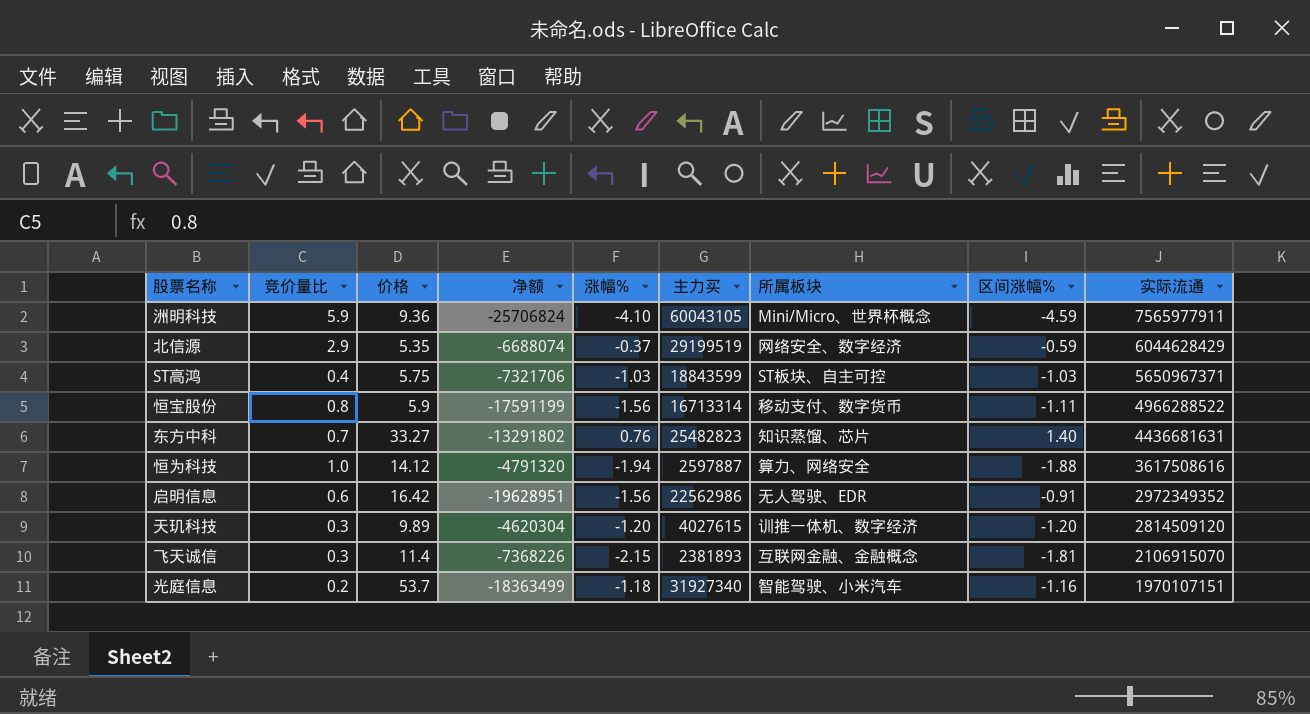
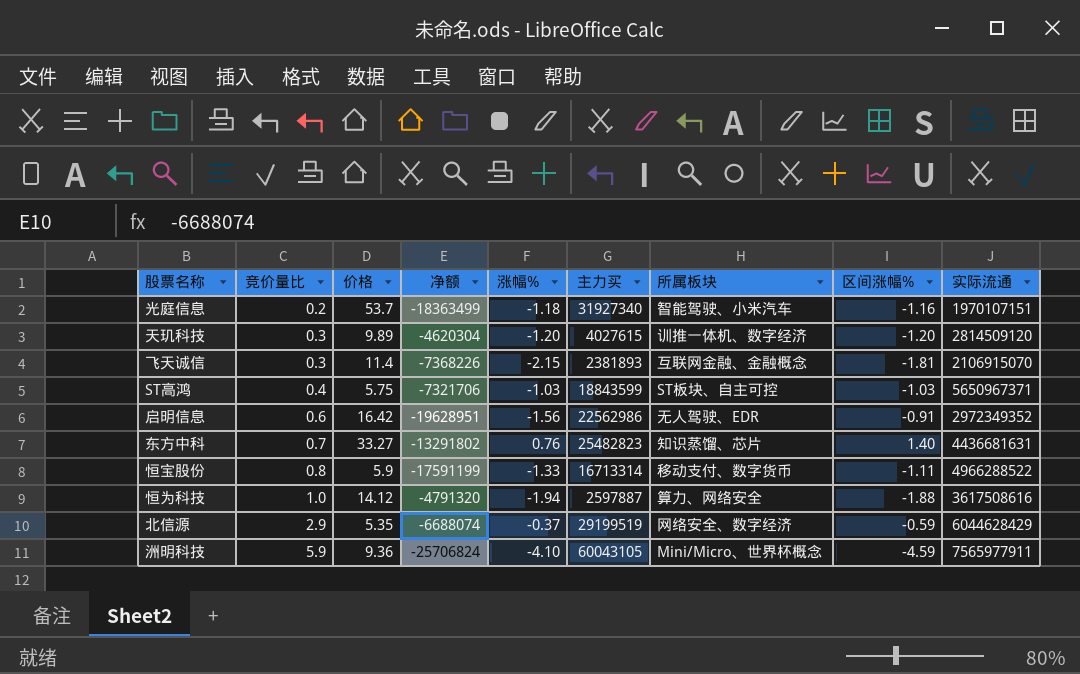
row order: 实际流通 descending -> 竞价量比 ascending
恒宝股份 | 涨幅%: -1.56 -> -1.33

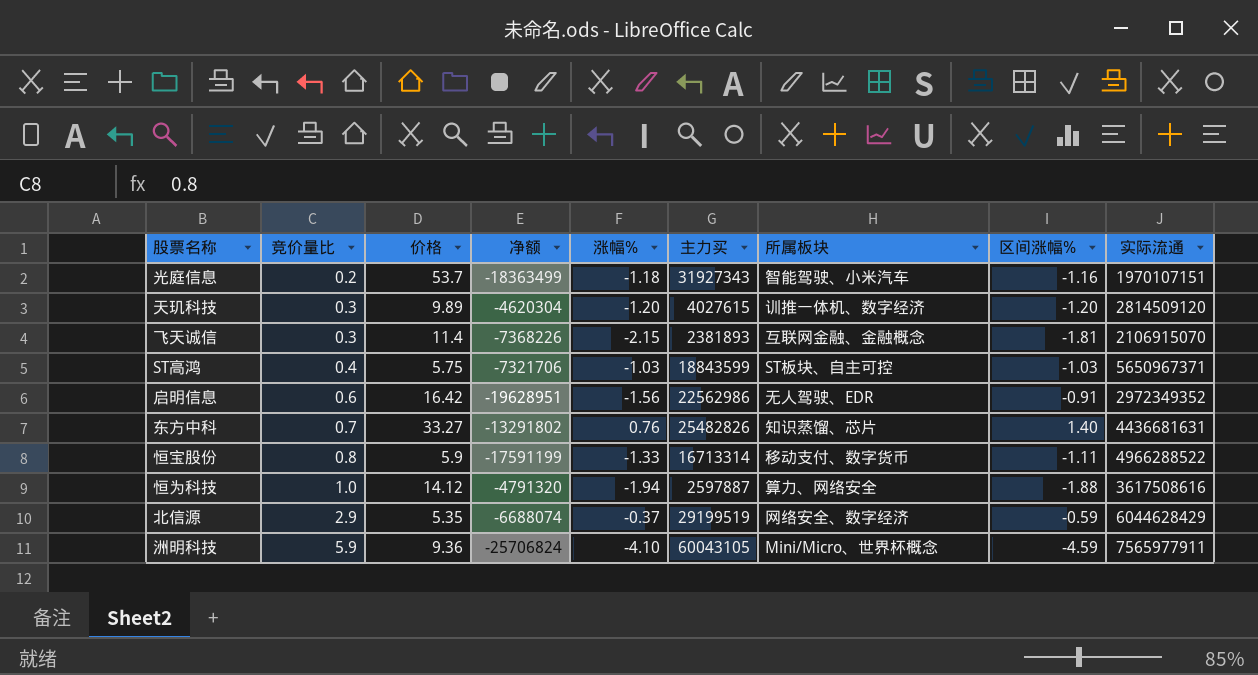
光庭信息 | 主力买: 31927340 -> 31927343
东方中科 | 主力买: 25482823 -> 25482826

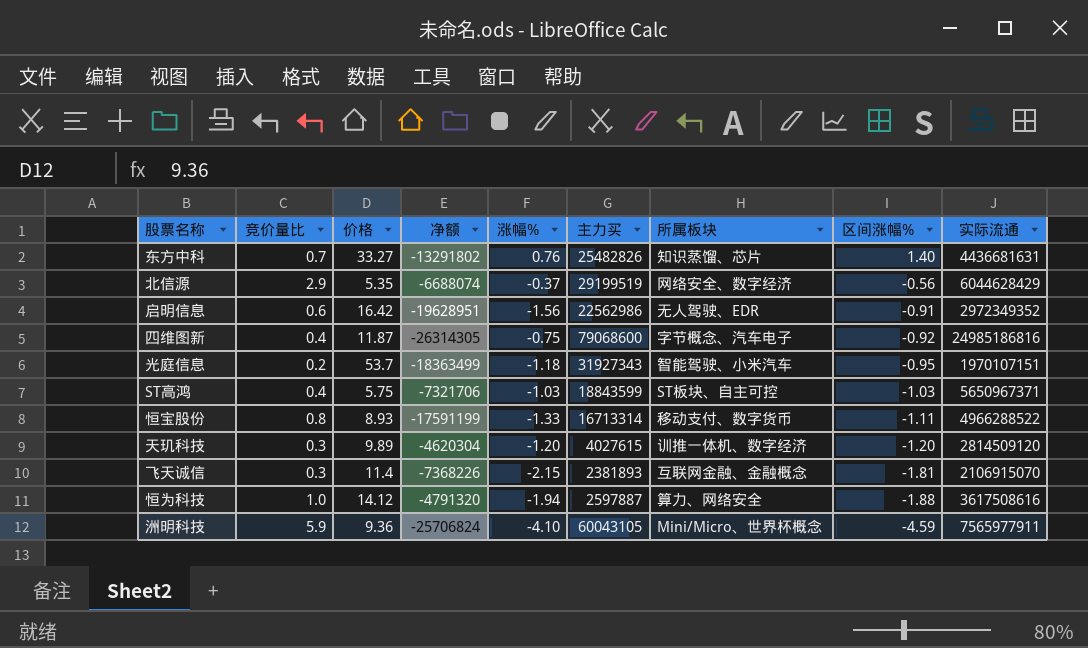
row order: 竞价量比 ascending -> 区间涨幅% descending
北信源 | 区间涨幅%: -0.59 -> -0.56
row 四维图新: none -> 0.4 | 11.87 | -26314305 | -0.75 | 79068600 | 字节概念、汽车电子 | -0.92 | 24985186816
光庭信息 | 区间涨幅%: -1.16 -> -0.95
恒宝股份 | 价格: 5.9 -> 8.93

